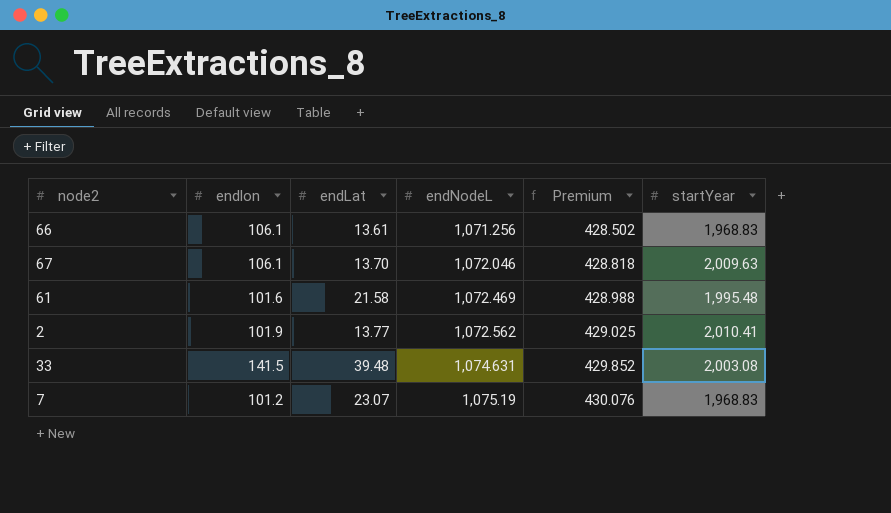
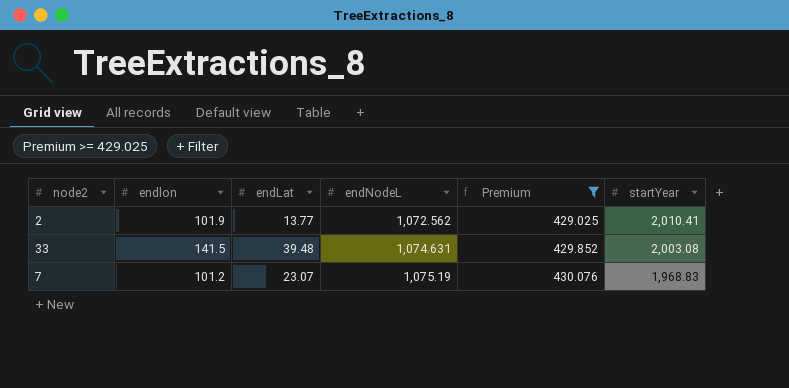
filter: none -> Premium >= 429.025

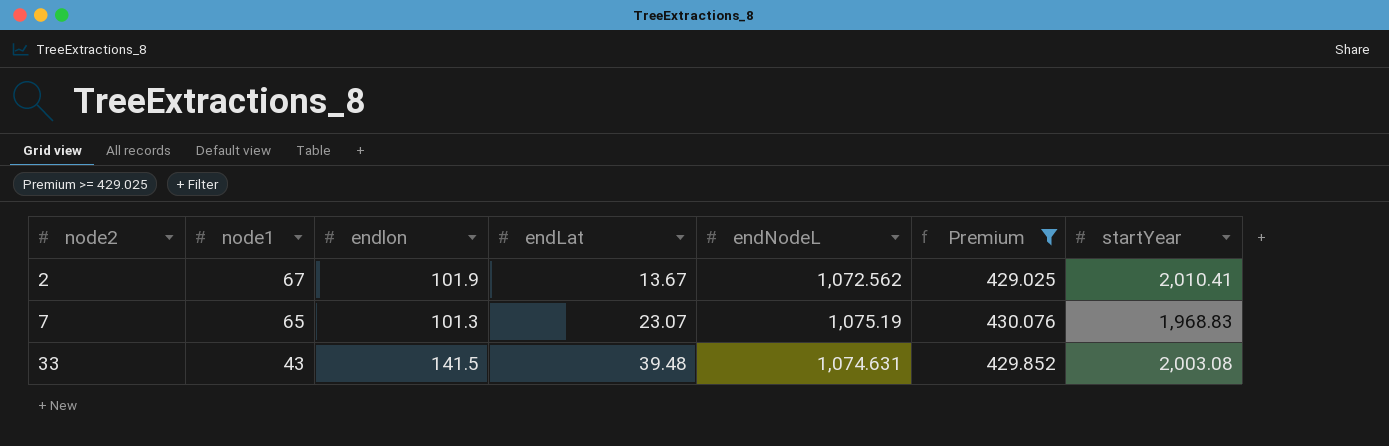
row order: endNodeL ascending -> node2 ascending
column node1 | position: none -> 2
2 | endLat: 13.77 -> 13.67
7 | endlon: 101.2 -> 101.3

